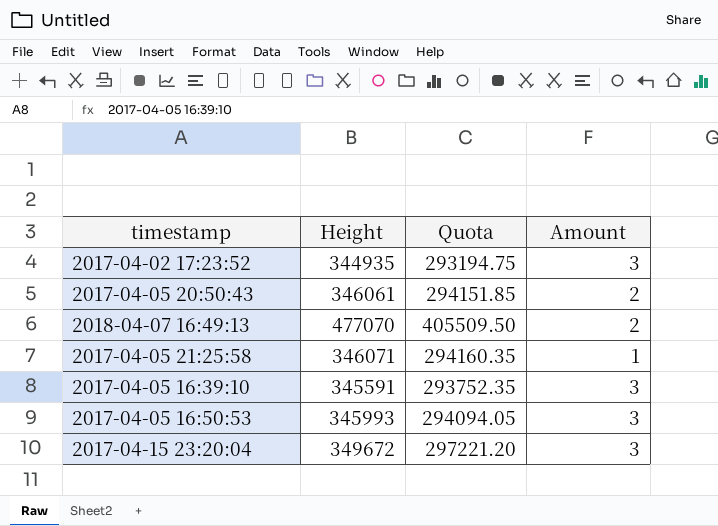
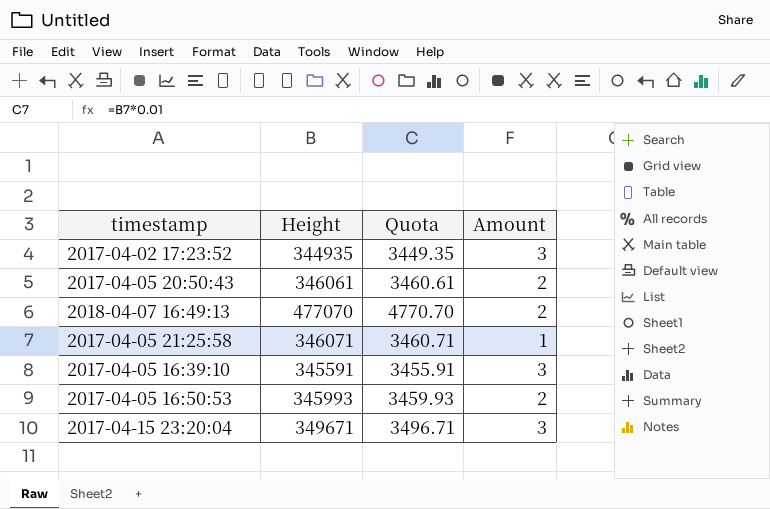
column Quota | formula: [Height] * 0.85 -> [Height] * 0.01
2017-04-05 16:50:53 | Amount: 3 -> 2
2017-04-15 23:20:04 | Height: 349672 -> 349671

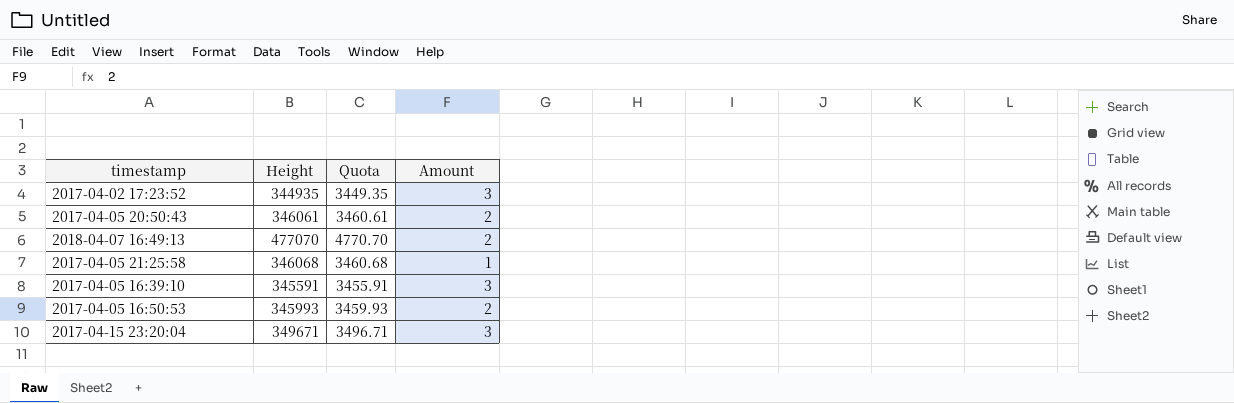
2017-04-05 21:25:58 | Height: 346071 -> 346068
2017-04-05 21:25:58 | Quota: 3460.71 -> 3460.68

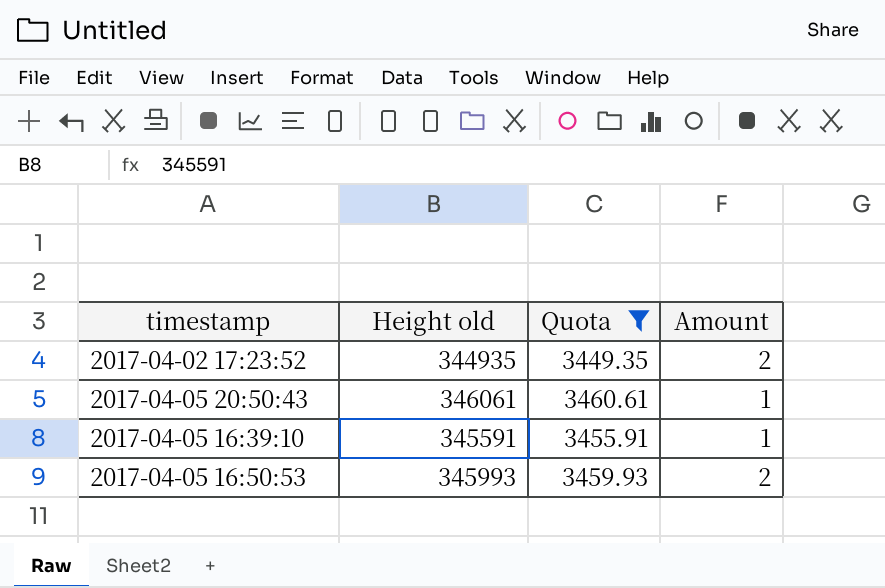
filter: none -> Quota <= 3460.61
column name: Height -> Height old
2017-04-02 17:23:52 | Amount: 3 -> 2
2017-04-05 20:50:43 | Amount: 2 -> 1
2017-04-05 16:39:10 | Amount: 3 -> 1

